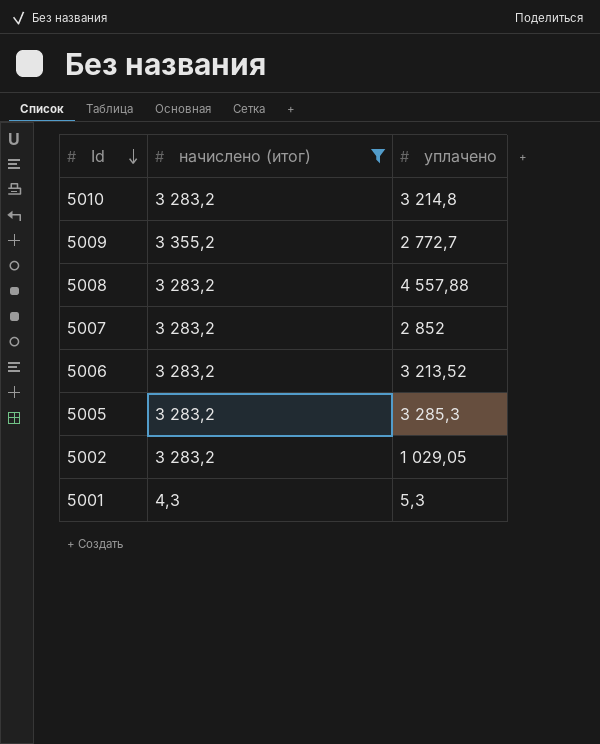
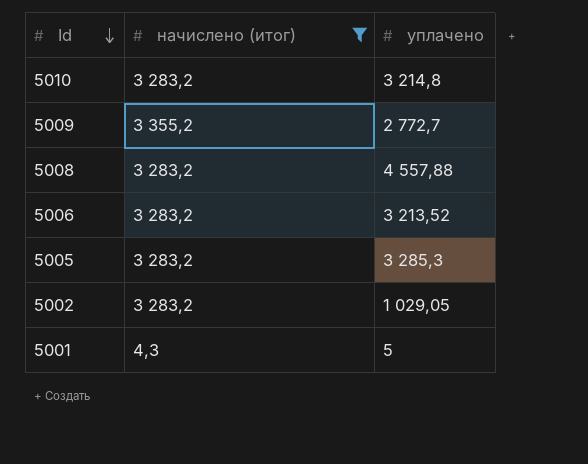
row 5007: 3 283,2 | 2 852 -> none
5001 | уплачено: 5,3 -> 5

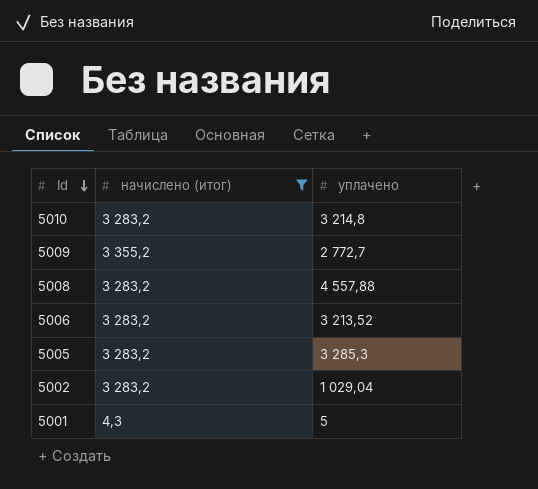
5002 | уплачено: 1 029,05 -> 1 029,04

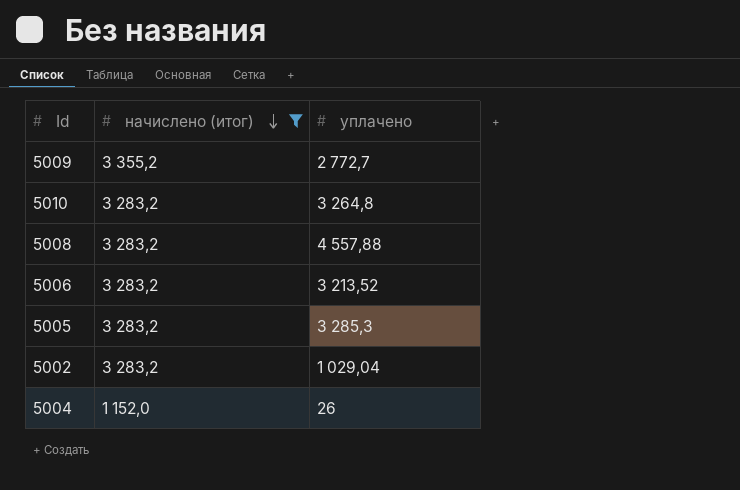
row order: Id descending -> начислено (итог) descending
row 5001: 4,3 | 5 -> none
5010 | уплачено: 3 214,8 -> 3 264,8
row 5004: none -> 1 152,0 | 26

